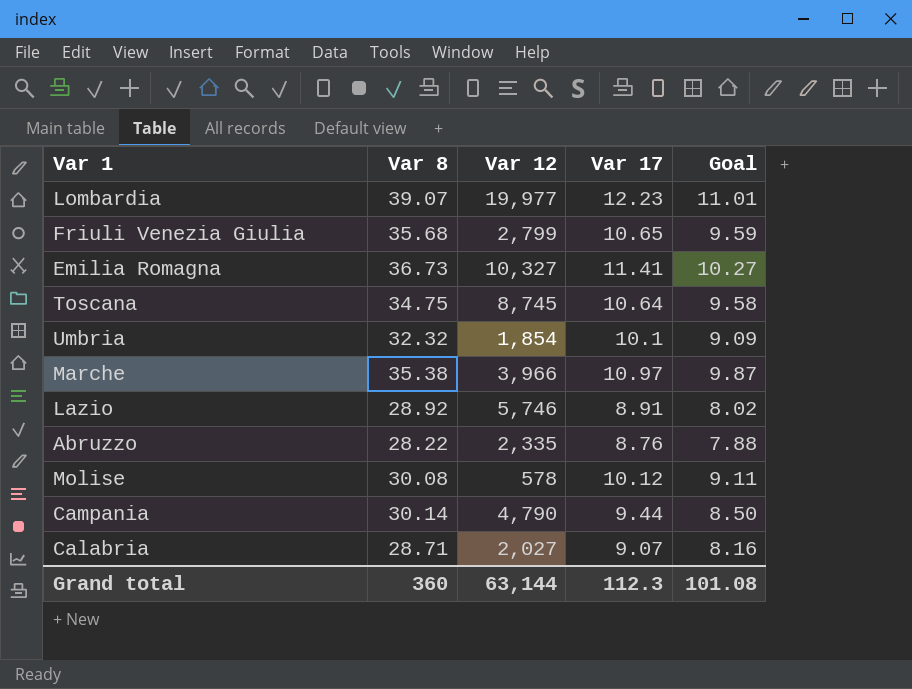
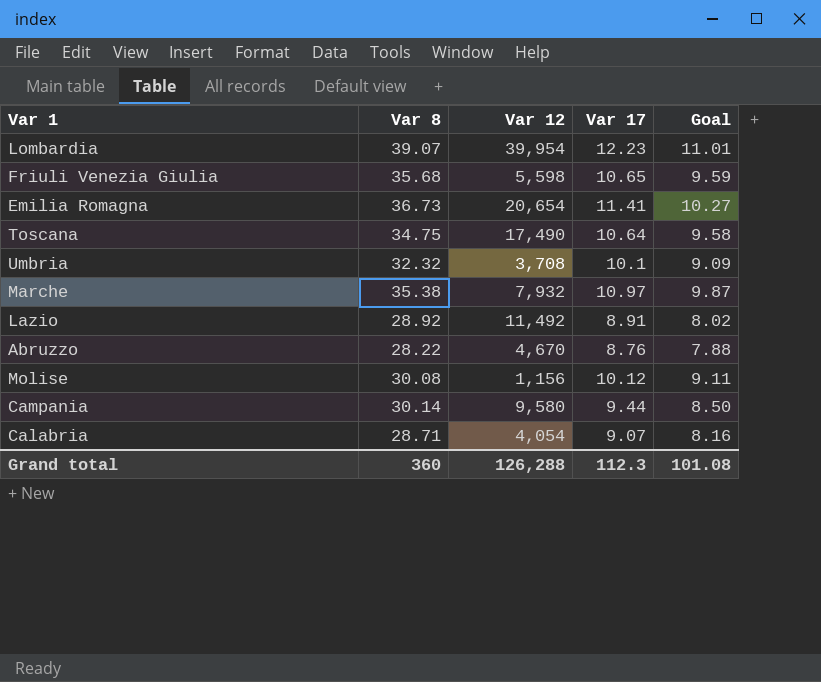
Lombardia | Var 12: 19,977 -> 39,954
Friuli Venezia Giulia | Var 12: 2,799 -> 5,598
Emilia Romagna | Var 12: 10,327 -> 20,654
Toscana | Var 12: 8,745 -> 17,490
Umbria | Var 12: 1,854 -> 3,708
Marche | Var 12: 3,966 -> 7,932
Lazio | Var 12: 5,746 -> 11,492
Abruzzo | Var 12: 2,335 -> 4,670
Molise | Var 12: 578 -> 1,156
Campania | Var 12: 4,790 -> 9,580
Calabria | Var 12: 2,027 -> 4,054
Grand total | Var 12: 63,144 -> 126,288

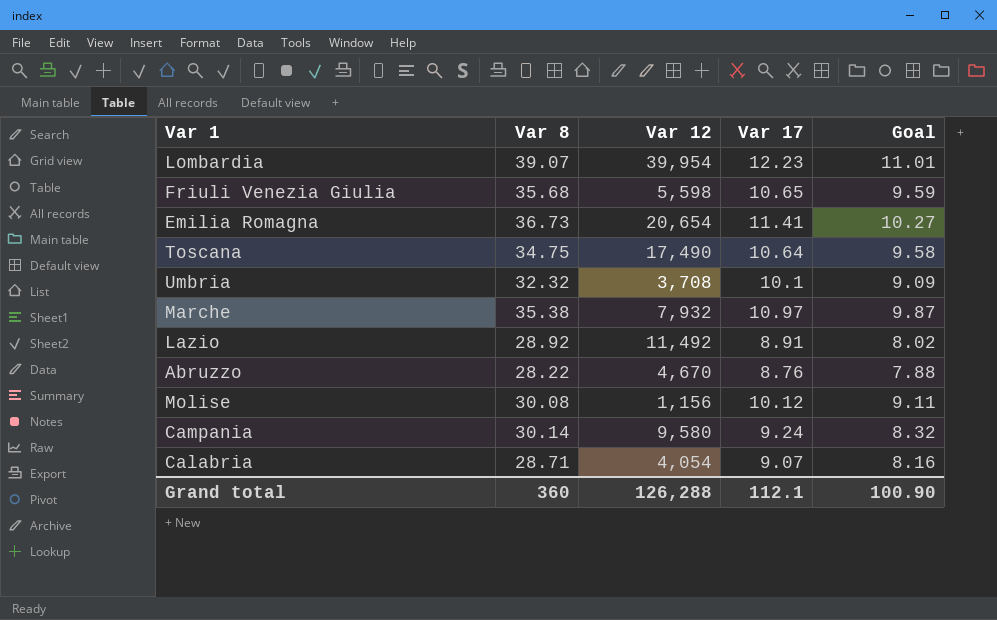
Campania | Var 17: 9.44 -> 9.24
Campania | Goal: 8.50 -> 8.32
Grand total | Var 17: 112.3 -> 112.1
Grand total | Goal: 101.08 -> 100.90

